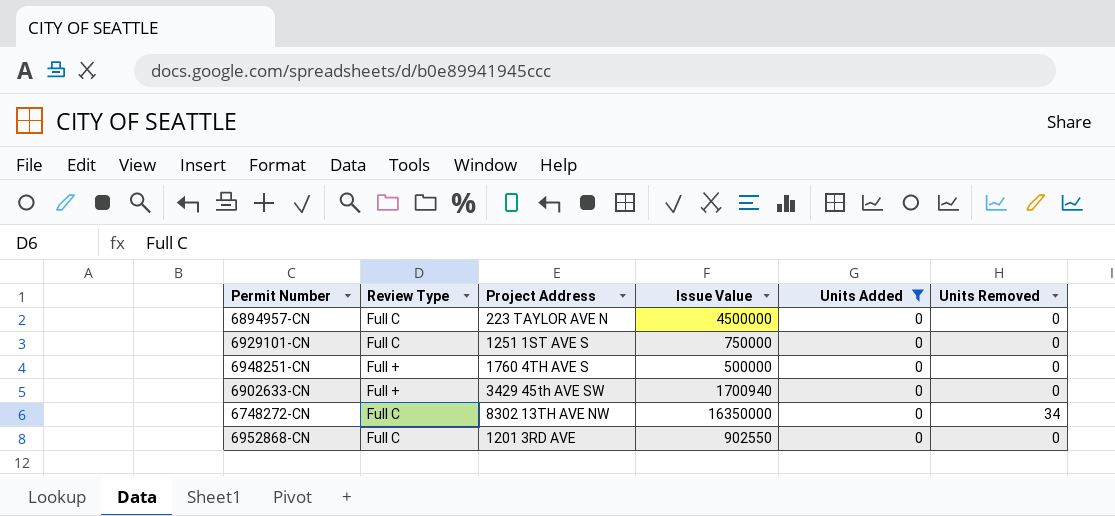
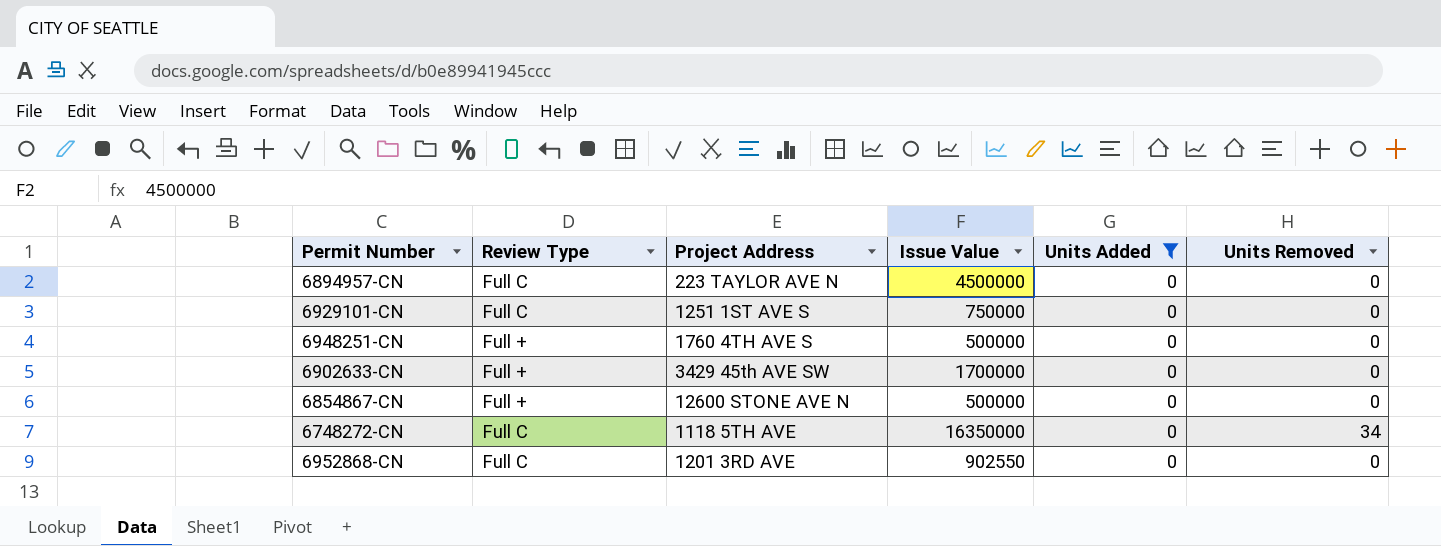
6902633-CN | Issue Value: 1700940 -> 1700000
row 6854867-CN: none -> Full + | 12600 STONE AVE N | 500000 | 0 | 0
6748272-CN | Project Address: 8302 13TH AVE NW -> 1118 5TH AVE

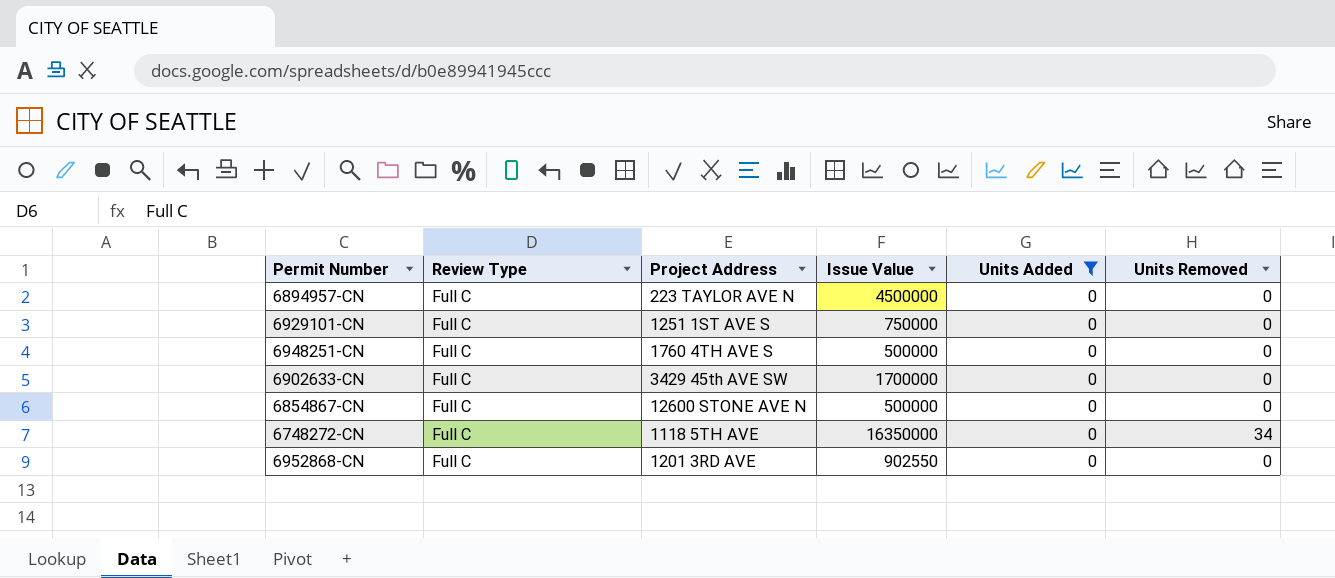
6948251-CN | Review Type: Full + -> Full C
6902633-CN | Review Type: Full + -> Full C
6854867-CN | Review Type: Full + -> Full C

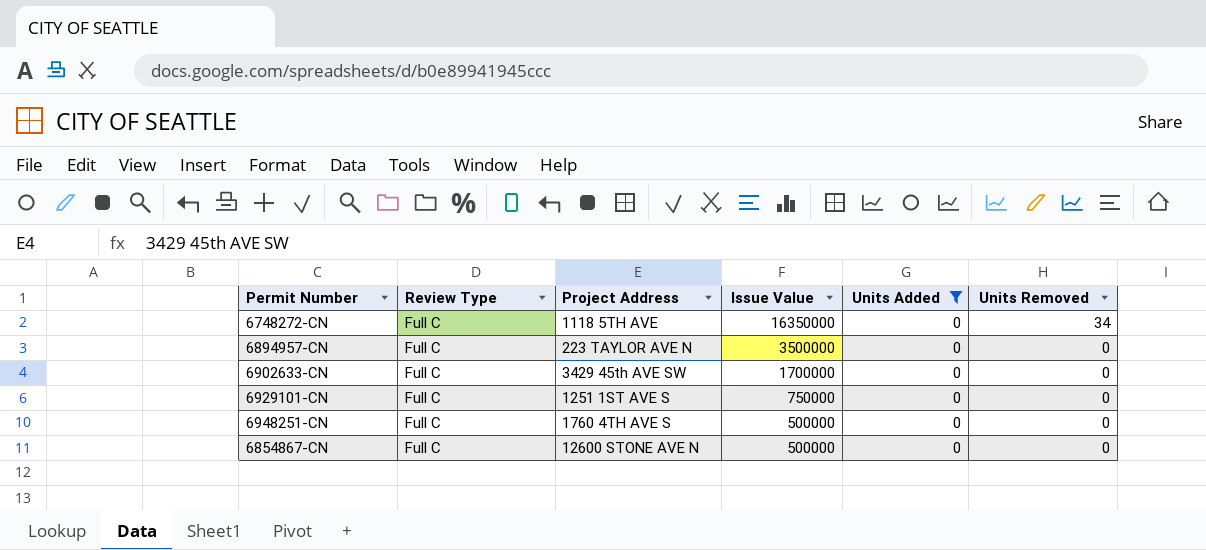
row order: none -> Issue Value descending
row 6952868-CN: Full C | 1201 3RD AVE | 902550 | 0 | 0 -> none
6894957-CN | Issue Value: 4500000 -> 3500000

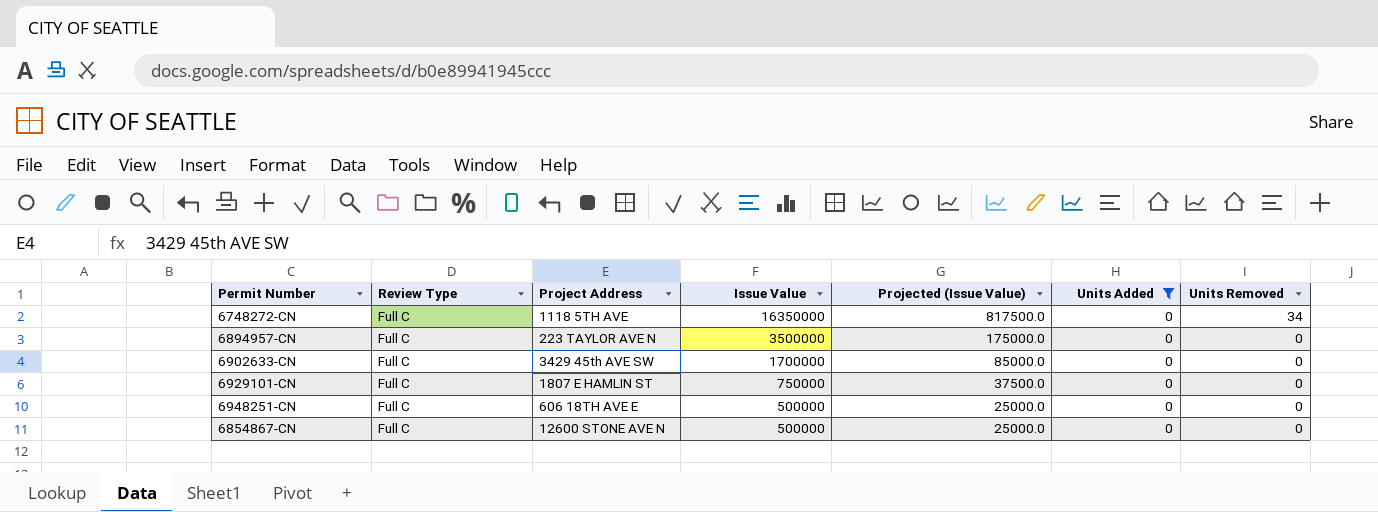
column Projected (Issue Value) | formula: none -> [Issue Value] * 0.05
6929101-CN | Project Address: 1251 1ST AVE S -> 1807 E HAMLIN ST
6948251-CN | Project Address: 1760 4TH AVE S -> 606 18TH AVE E

